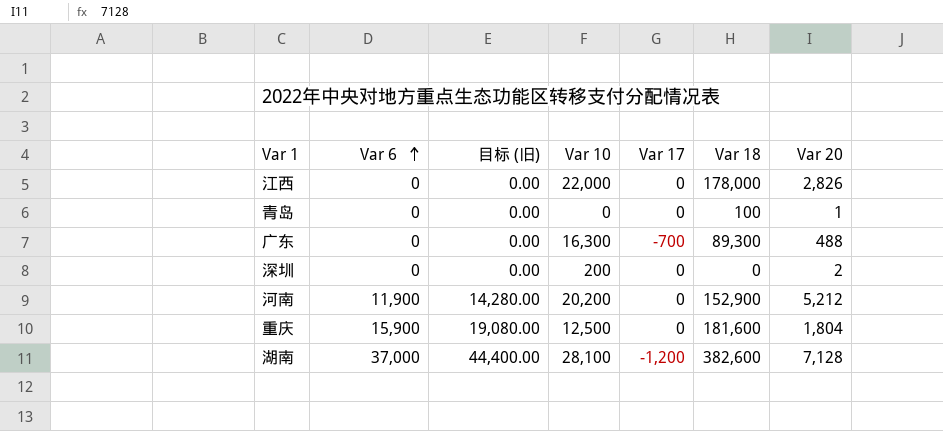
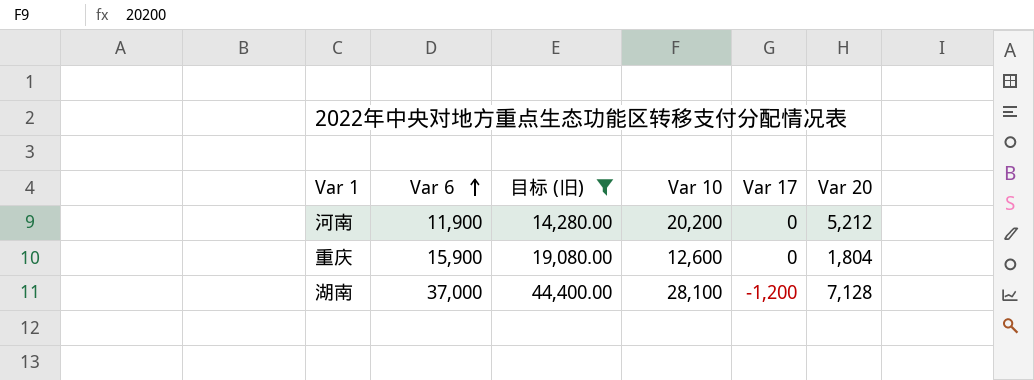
filter: none -> 目标 (旧) != 0.00
column Var 18 | position: 6 -> none
重庆 | Var 10: 12,500 -> 12,600

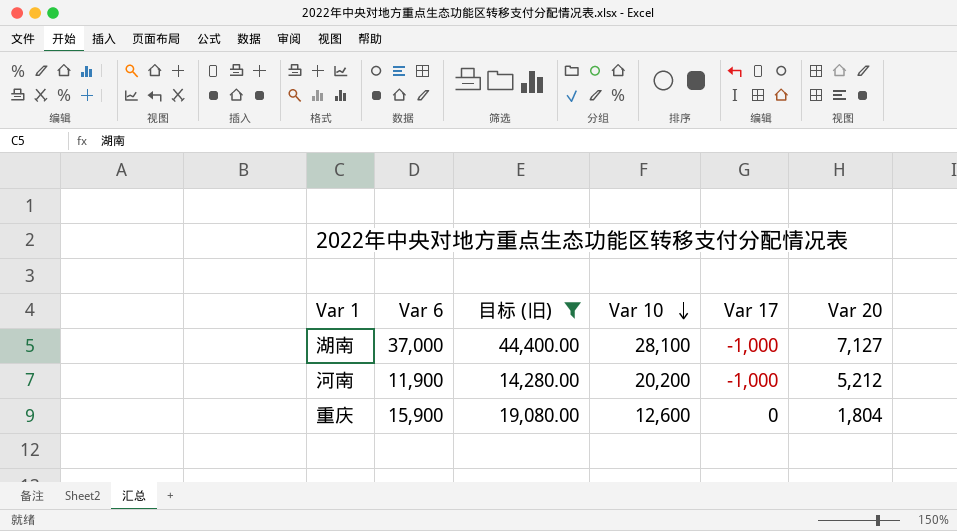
row order: Var 6 ascending -> Var 10 descending
湖南 | Var 17: -1,200 -> -1,000
湖南 | Var 20: 7,128 -> 7,127
河南 | Var 17: 0 -> -1,000

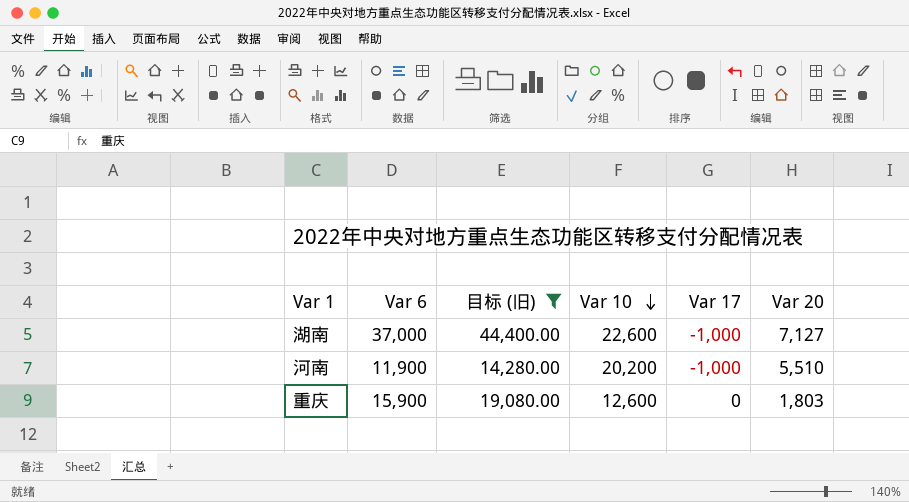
湖南 | Var 10: 28,100 -> 22,600
河南 | Var 20: 5,212 -> 5,510
重庆 | Var 20: 1,804 -> 1,803

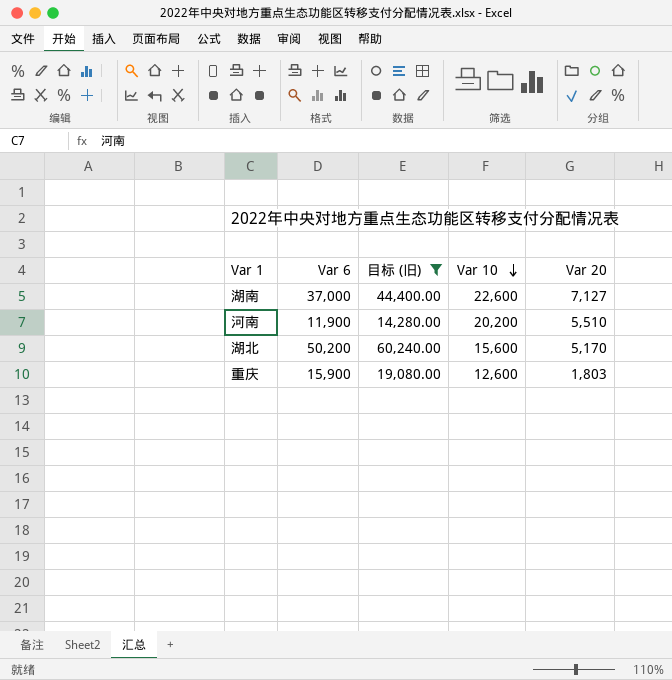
column Var 17 | position: 5 -> none
row 湖北: none -> 50,200 | 60,240.00 | 15,600 | 5,170

